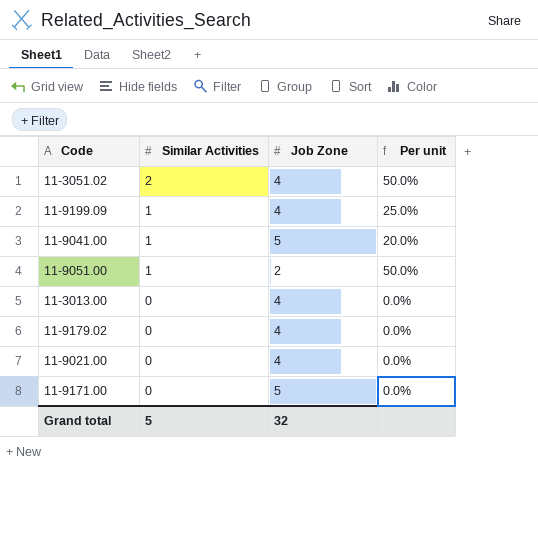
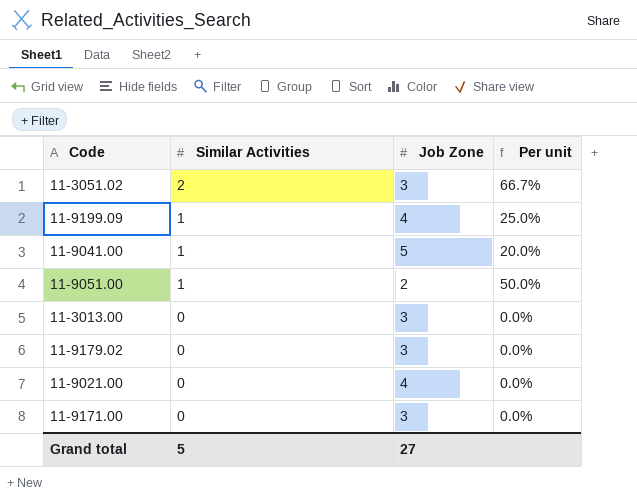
11-3051.02 | Job Zone: 4 -> 3
11-3051.02 | Per unit: 50.0% -> 66.7%
11-3013.00 | Job Zone: 4 -> 3
11-9179.02 | Job Zone: 4 -> 3
11-9171.00 | Job Zone: 5 -> 3
Grand total | Job Zone: 32 -> 27

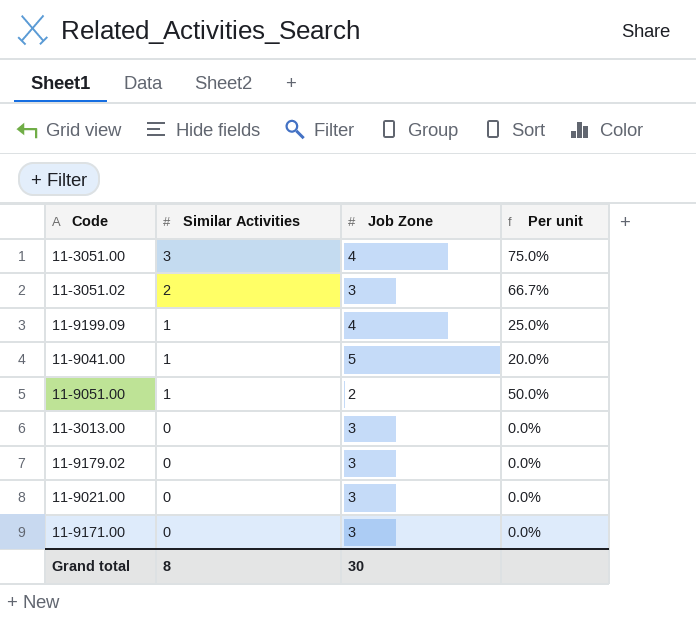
row 11-3051.00: none -> 3 | 4 | 75.0%
11-9021.00 | Job Zone: 4 -> 3
Grand total | Similar Activities: 5 -> 8
Grand total | Job Zone: 27 -> 30

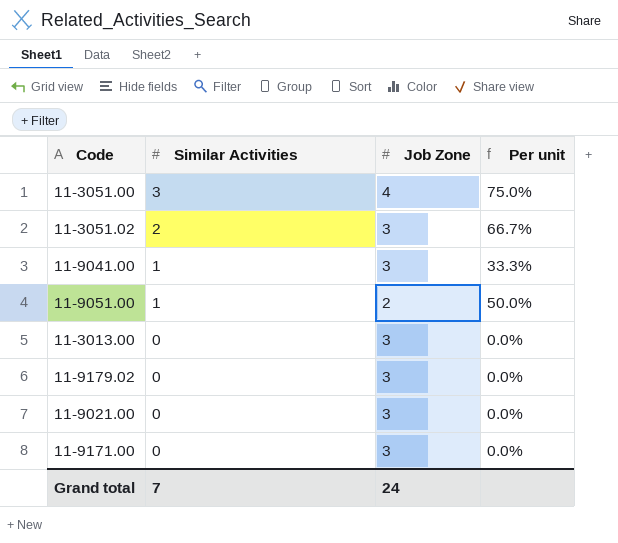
row 11-9199.09: 1 | 4 | 25.0% -> none
11-9041.00 | Job Zone: 5 -> 3
11-9041.00 | Per unit: 20.0% -> 33.3%
Grand total | Similar Activities: 8 -> 7
Grand total | Job Zone: 30 -> 24

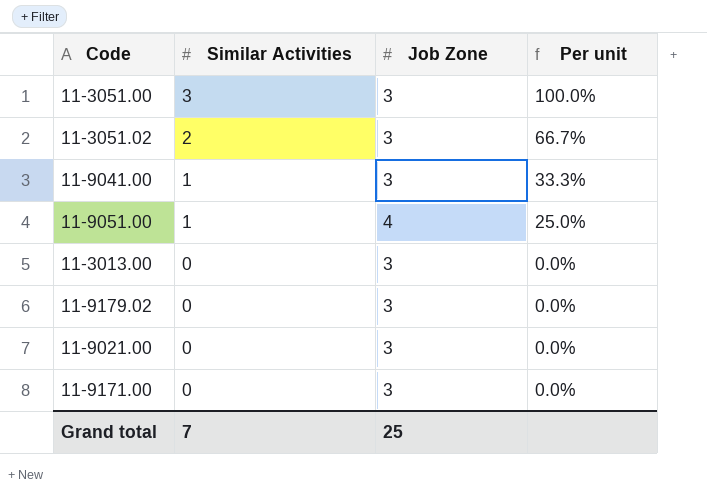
11-3051.00 | Job Zone: 4 -> 3
11-3051.00 | Per unit: 75.0% -> 100.0%
11-9051.00 | Job Zone: 2 -> 4
11-9051.00 | Per unit: 50.0% -> 25.0%
Grand total | Job Zone: 24 -> 25

